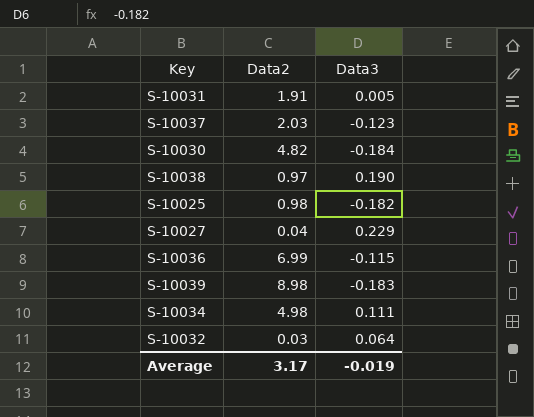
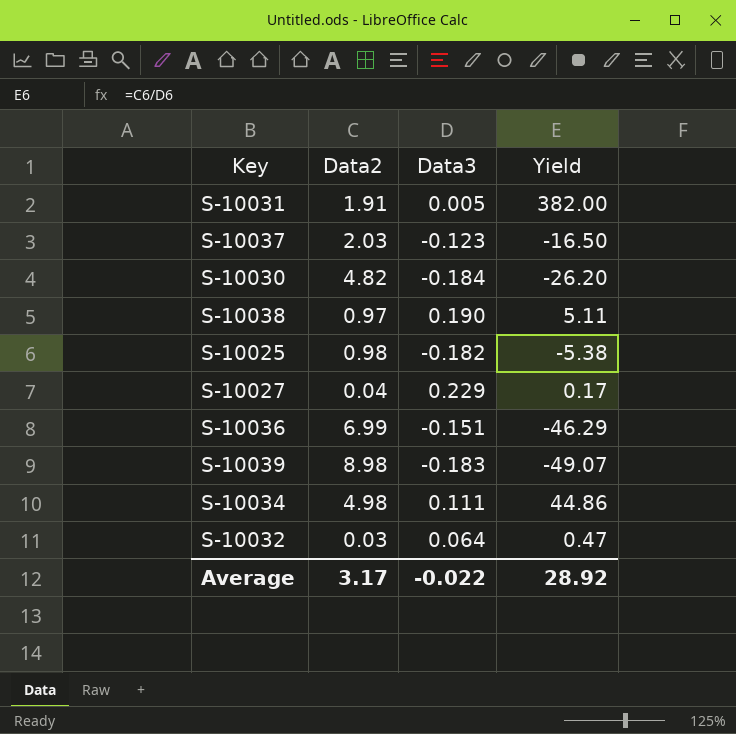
column Yield | formula: none -> [Data2] / [Data3]
S-10036 | Data3: -0.115 -> -0.151
Average | Data3: -0.019 -> -0.022

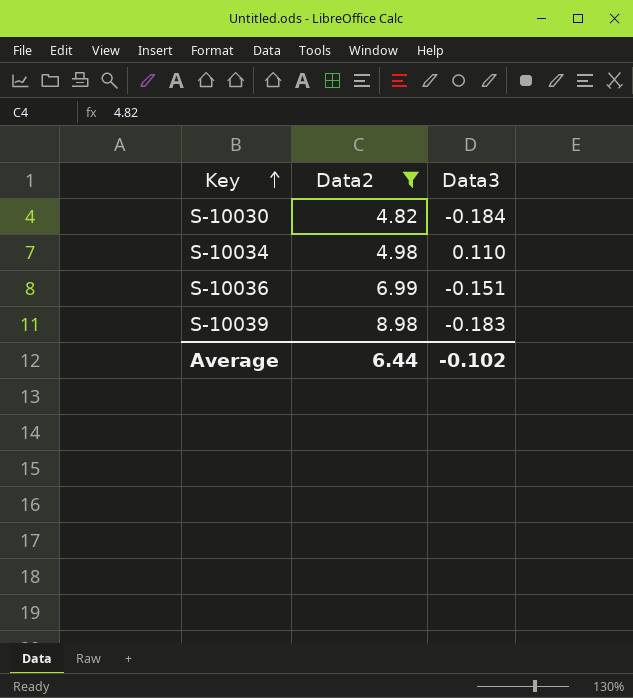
filter: none -> Data2 >= 4.82
row order: none -> Key ascending
column Yield | formula: [Data2] / [Data3] -> none
S-10034 | Data3: 0.111 -> 0.110
Average | Data2: 3.17 -> 6.44
Average | Data3: -0.022 -> -0.102

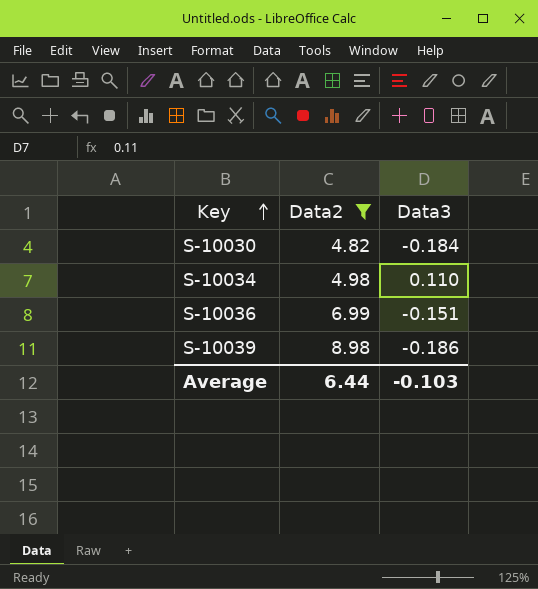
S-10039 | Data3: -0.183 -> -0.186
Average | Data3: -0.102 -> -0.103

